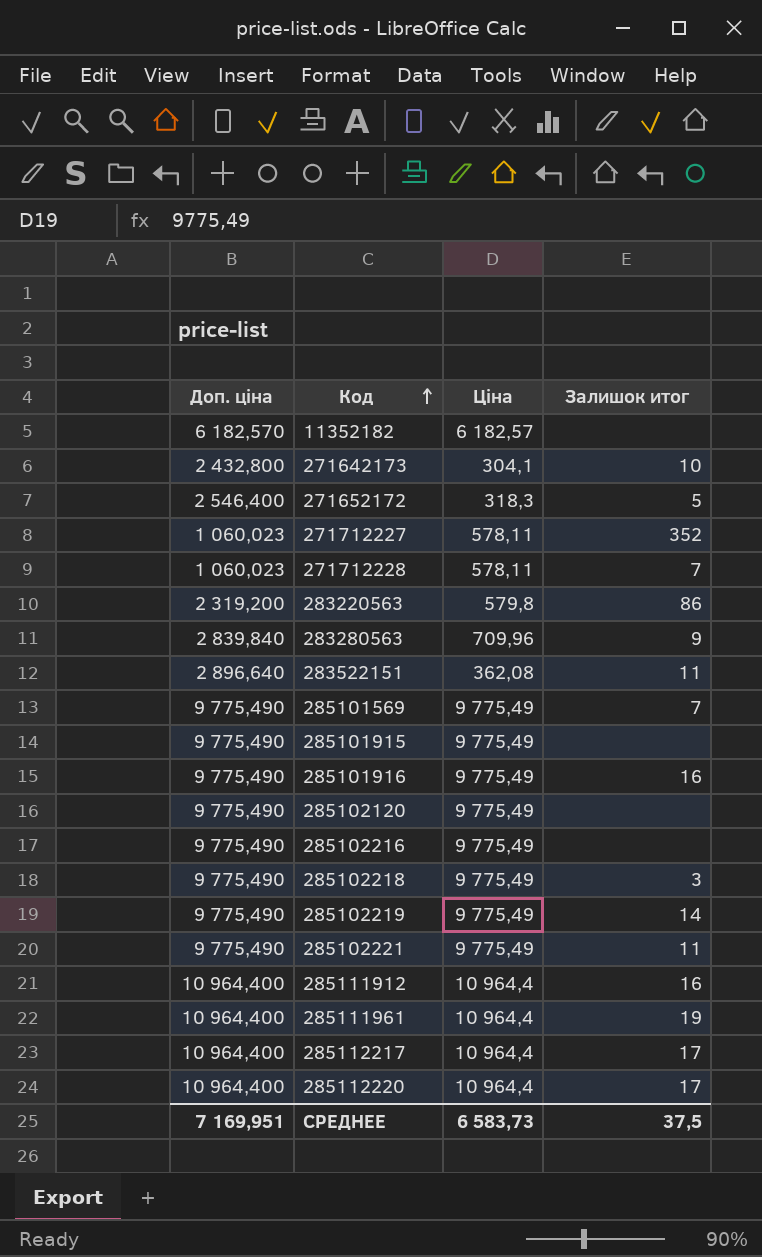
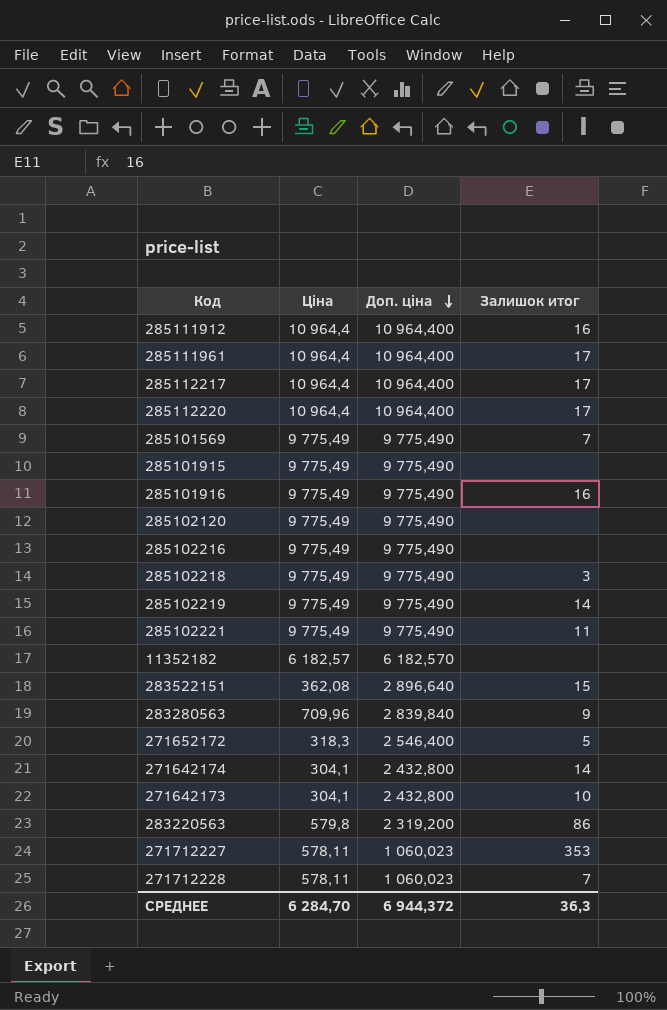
row order: Код ascending -> Доп. ціна descending
column Доп. ціна | position: 1 -> 3
285111961 | Залишок итог: 19 -> 17
283522151 | Залишок итог: 11 -> 15
row 271642174: none -> 304,1 | 2 432,800 | 14
271712227 | Залишок итог: 352 -> 353
СРЕДНЕЕ | Ціна: 6 583,73 -> 6 284,70
СРЕДНЕЕ | Доп. ціна: 7 169,951 -> 6 944,372
СРЕДНЕЕ | Залишок итог: 37,5 -> 36,3

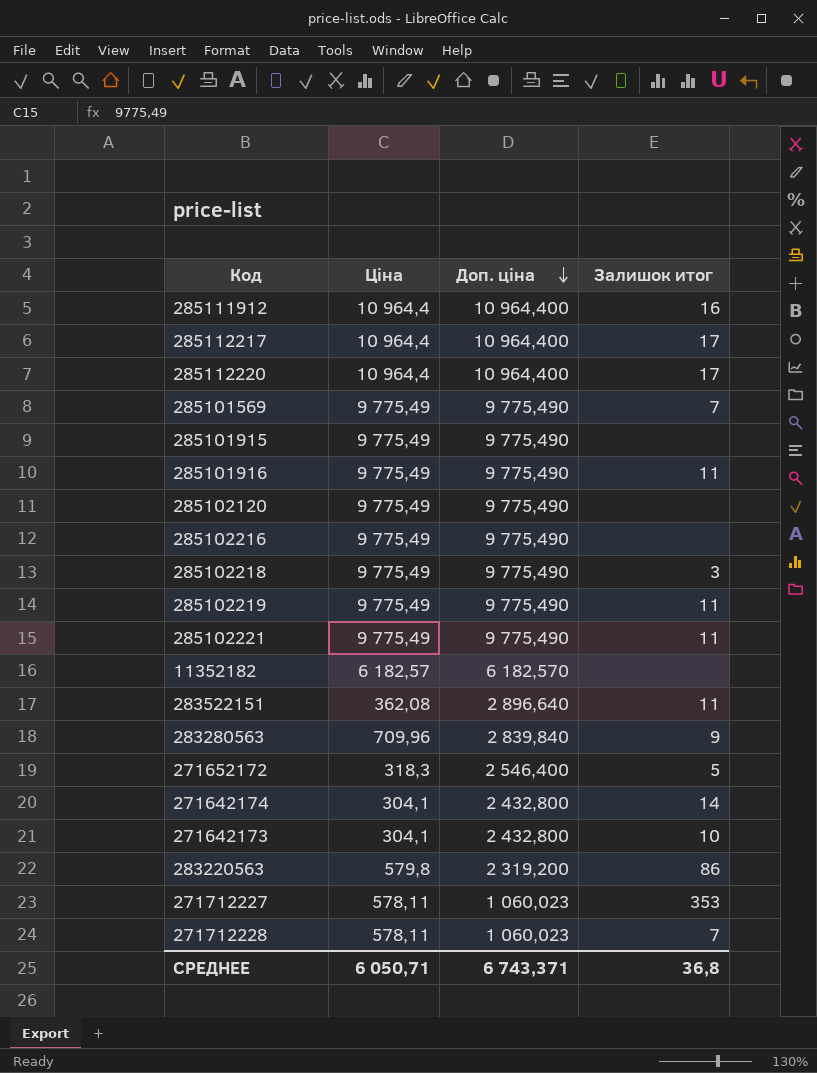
row 285111961: 10 964,4 | 10 964,400 | 17 -> none
285101916 | Залишок итог: 16 -> 11
285102219 | Залишок итог: 14 -> 11
283522151 | Залишок итог: 15 -> 11
СРЕДНЕЕ | Ціна: 6 284,70 -> 6 050,71
СРЕДНЕЕ | Доп. ціна: 6 944,372 -> 6 743,371
СРЕДНЕЕ | Залишок итог: 36,3 -> 36,8

